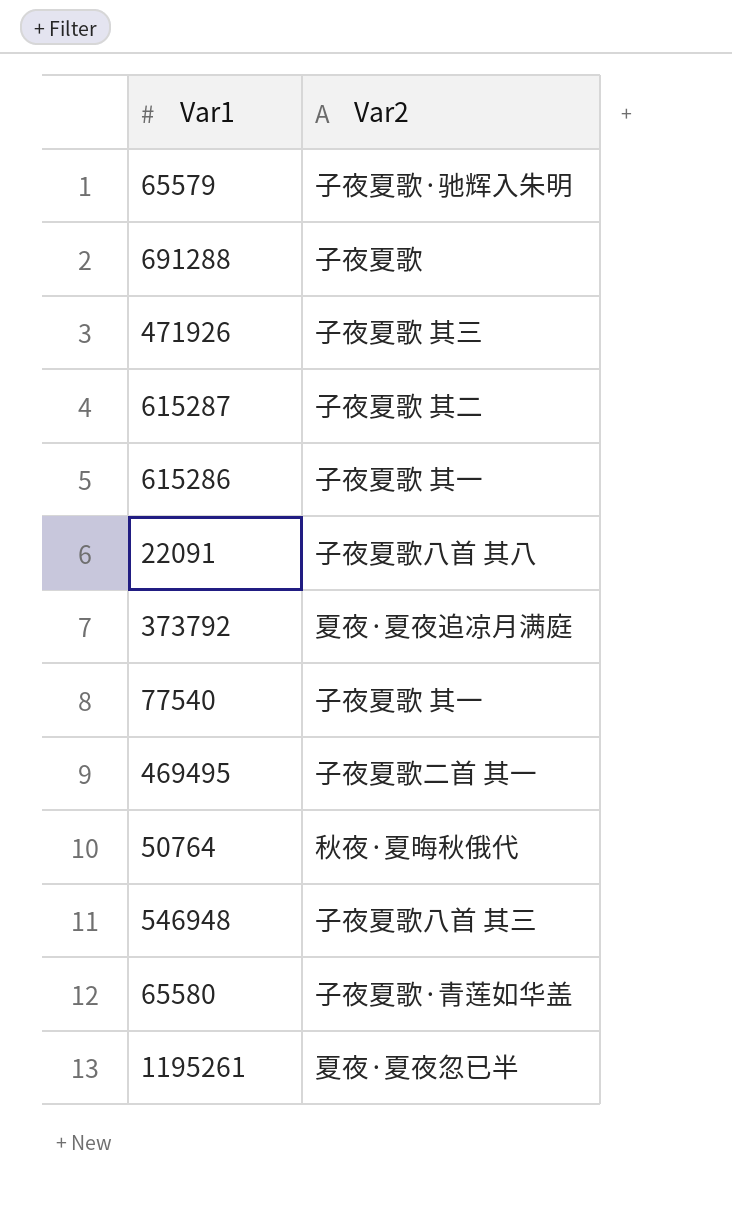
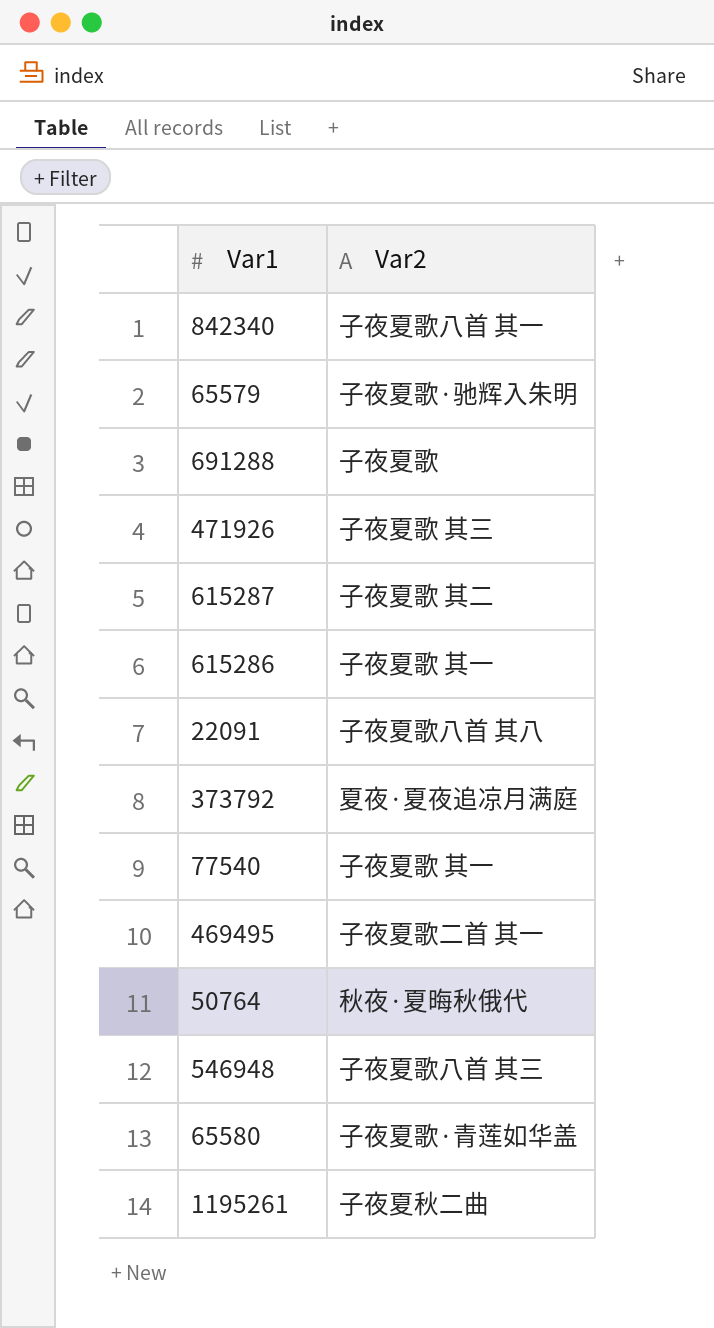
row 842340: none -> 子夜夏歌八首 其一
1195261 | Var2: 夏夜·夏夜忽已半 -> 子夜夏秋二曲

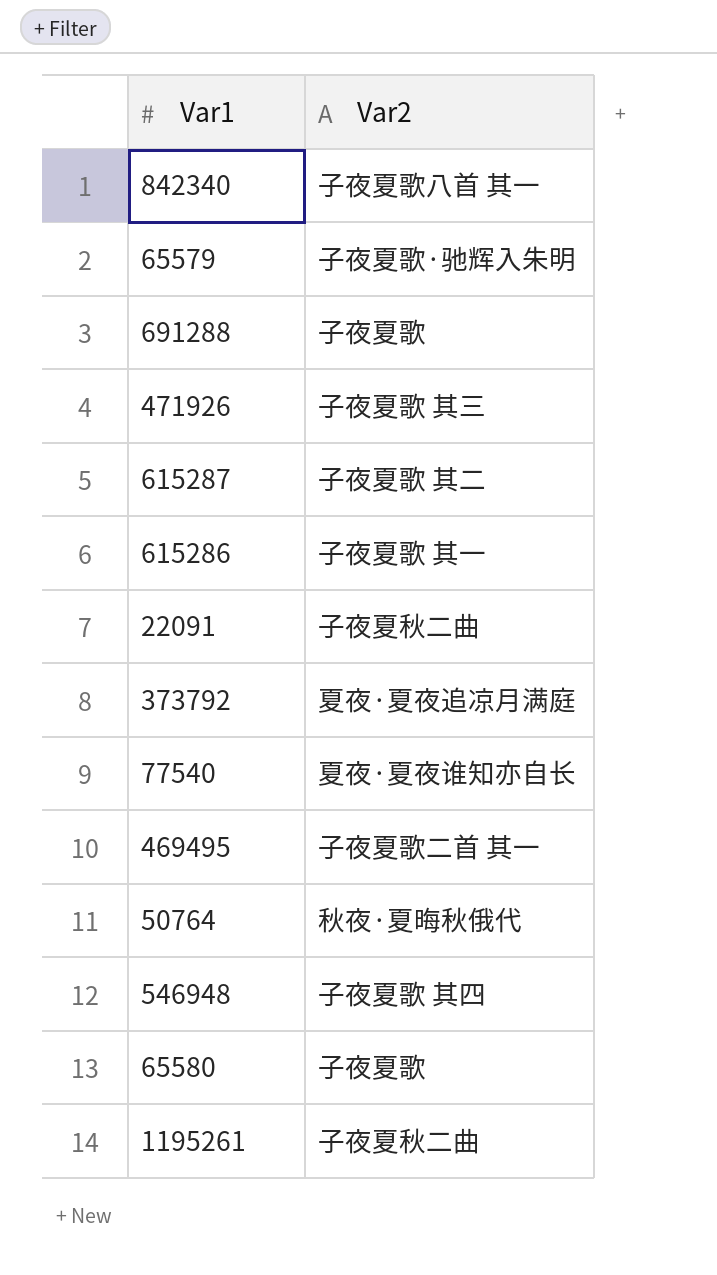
22091 | Var2: 子夜夏歌八首 其八 -> 子夜夏秋二曲
77540 | Var2: 子夜夏歌 其一 -> 夏夜·夏夜谁知亦自长
546948 | Var2: 子夜夏歌八首 其三 -> 子夜夏歌 其四
65580 | Var2: 子夜夏歌·青莲如华盖 -> 子夜夏歌

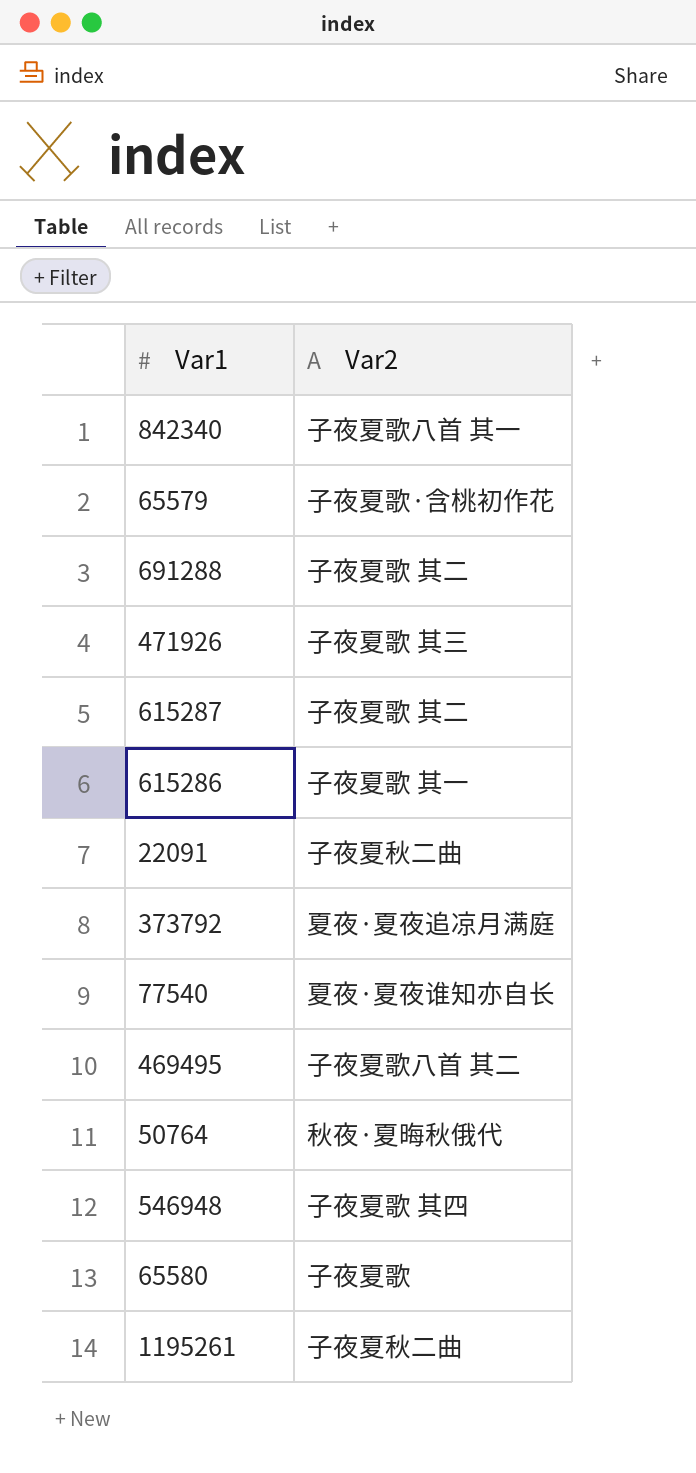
65579 | Var2: 子夜夏歌·驰辉入朱明 -> 子夜夏歌·含桃初作花
691288 | Var2: 子夜夏歌 -> 子夜夏歌 其二
469495 | Var2: 子夜夏歌二首 其一 -> 子夜夏歌八首 其二

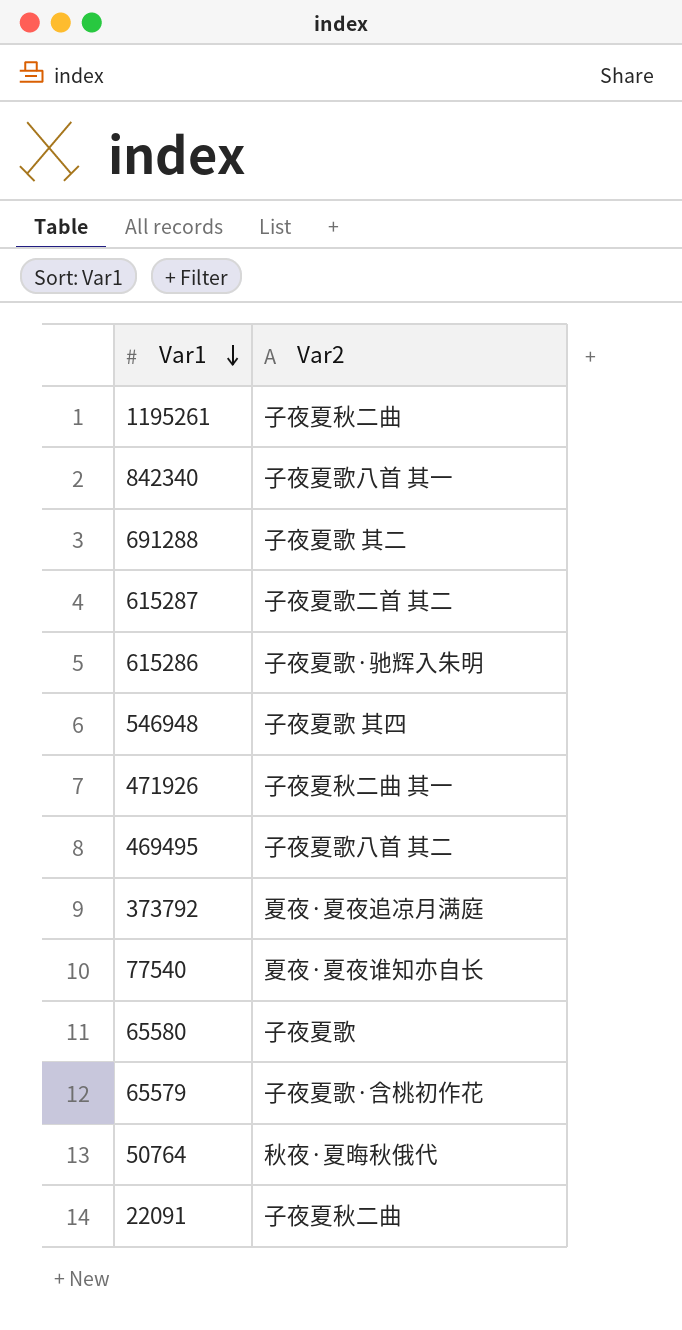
row order: none -> Var1 descending
615287 | Var2: 子夜夏歌 其二 -> 子夜夏歌二首 其二
615286 | Var2: 子夜夏歌 其一 -> 子夜夏歌·驰辉入朱明
471926 | Var2: 子夜夏歌 其三 -> 子夜夏秋二曲 其一

